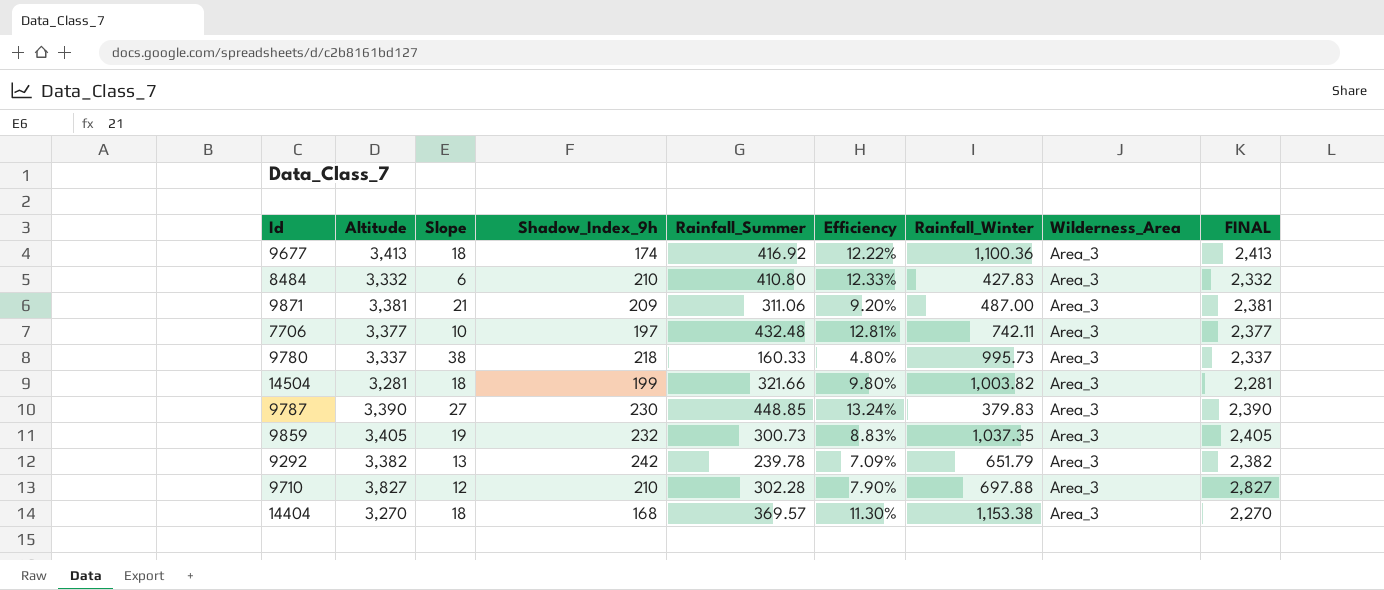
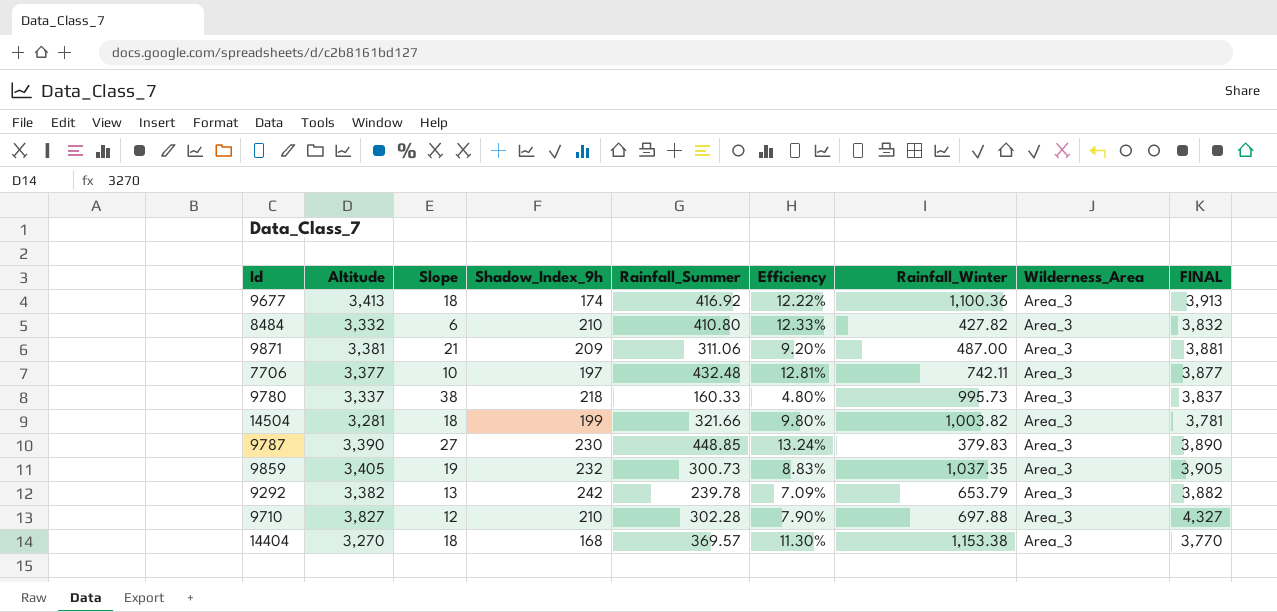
column FINAL | formula: [Altitude] - 1000 -> [Altitude] + 500
8484 | Rainfall_Winter: 427.83 -> 427.82
9292 | Rainfall_Winter: 651.79 -> 653.79

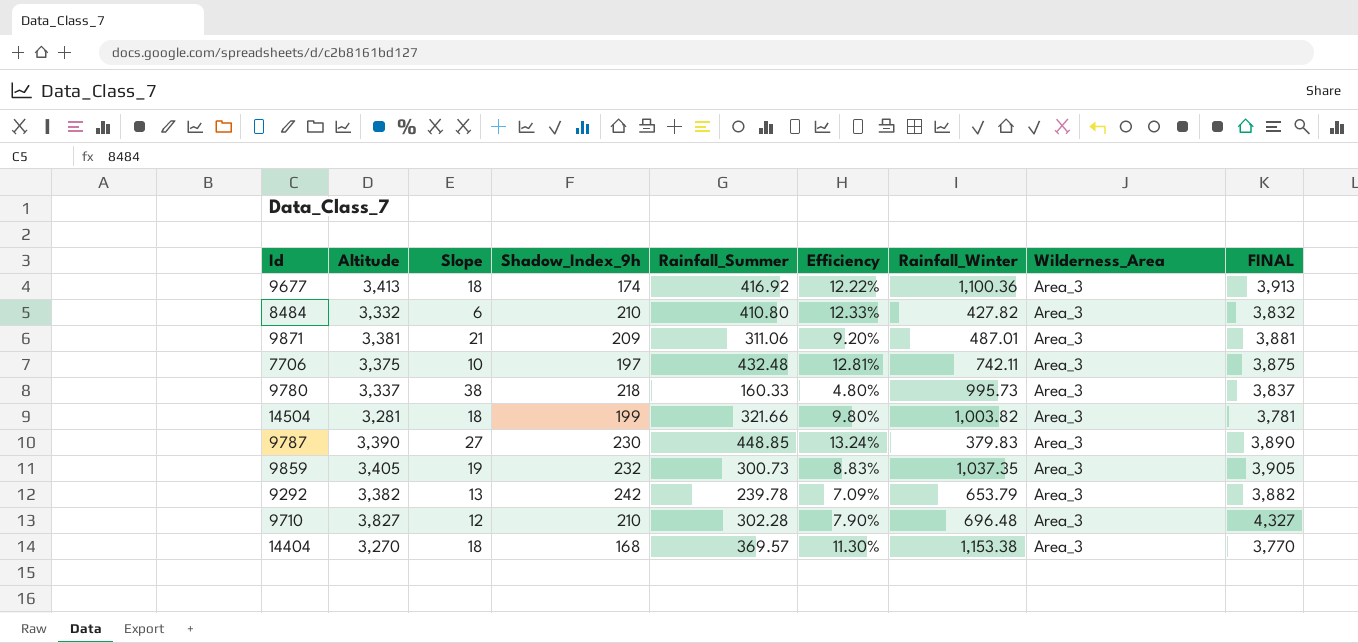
9871 | Rainfall_Winter: 487.00 -> 487.01
7706 | Altitude: 3,377 -> 3,375
7706 | FINAL: 3,877 -> 3,875
9710 | Rainfall_Winter: 697.88 -> 696.48

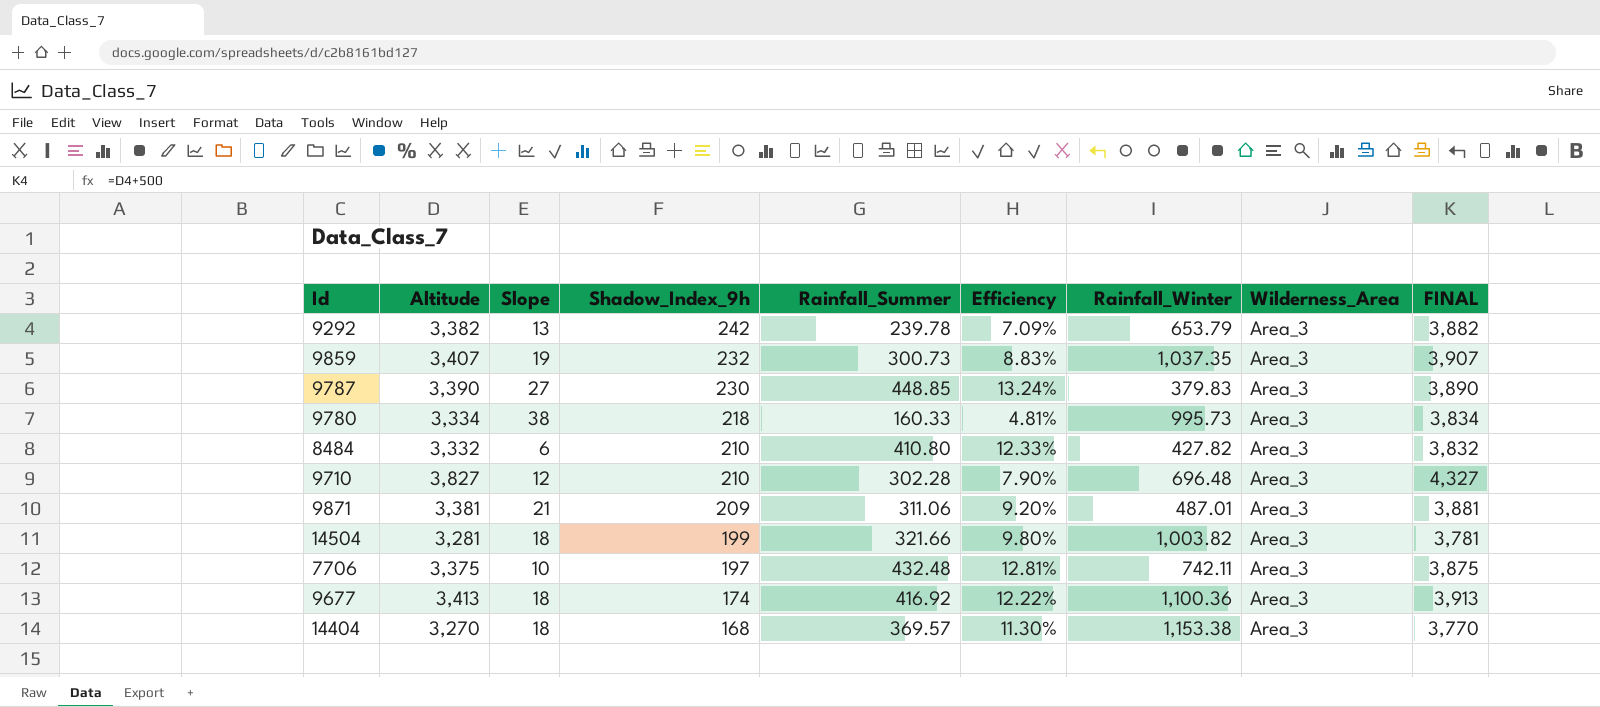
row order: none -> Shadow_Index_9h descending
9859 | Altitude: 3,405 -> 3,407
9859 | FINAL: 3,905 -> 3,907
9780 | Altitude: 3,337 -> 3,334
9780 | Efficiency: 4.80% -> 4.81%
9780 | FINAL: 3,837 -> 3,834

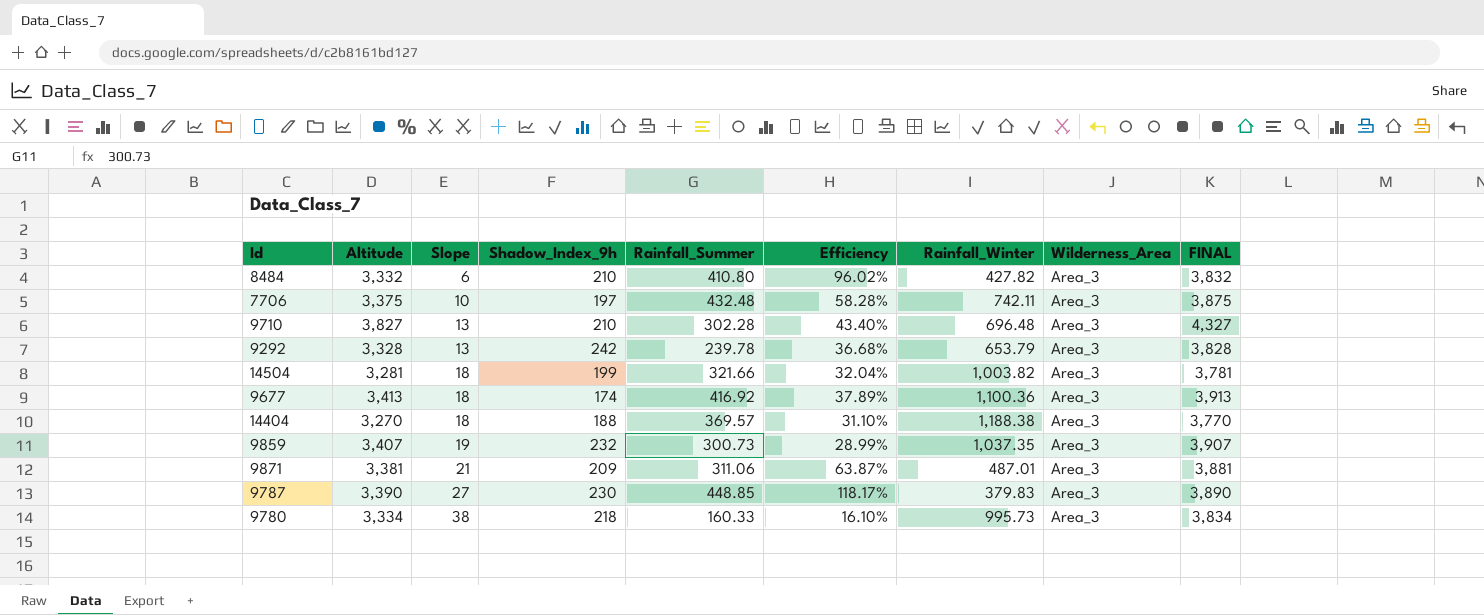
row order: Shadow_Index_9h descending -> Slope ascending
column Efficiency | formula: [Rainfall_Summer] / [Altitude] -> [Rainfall_Summer] / [Rainfall_Winter]
9710 | Slope: 12 -> 13
9292 | Altitude: 3,382 -> 3,328
9292 | FINAL: 3,882 -> 3,828
14404 | Shadow_Index_9h: 168 -> 188
14404 | Rainfall_Winter: 1,153.38 -> 1,188.38

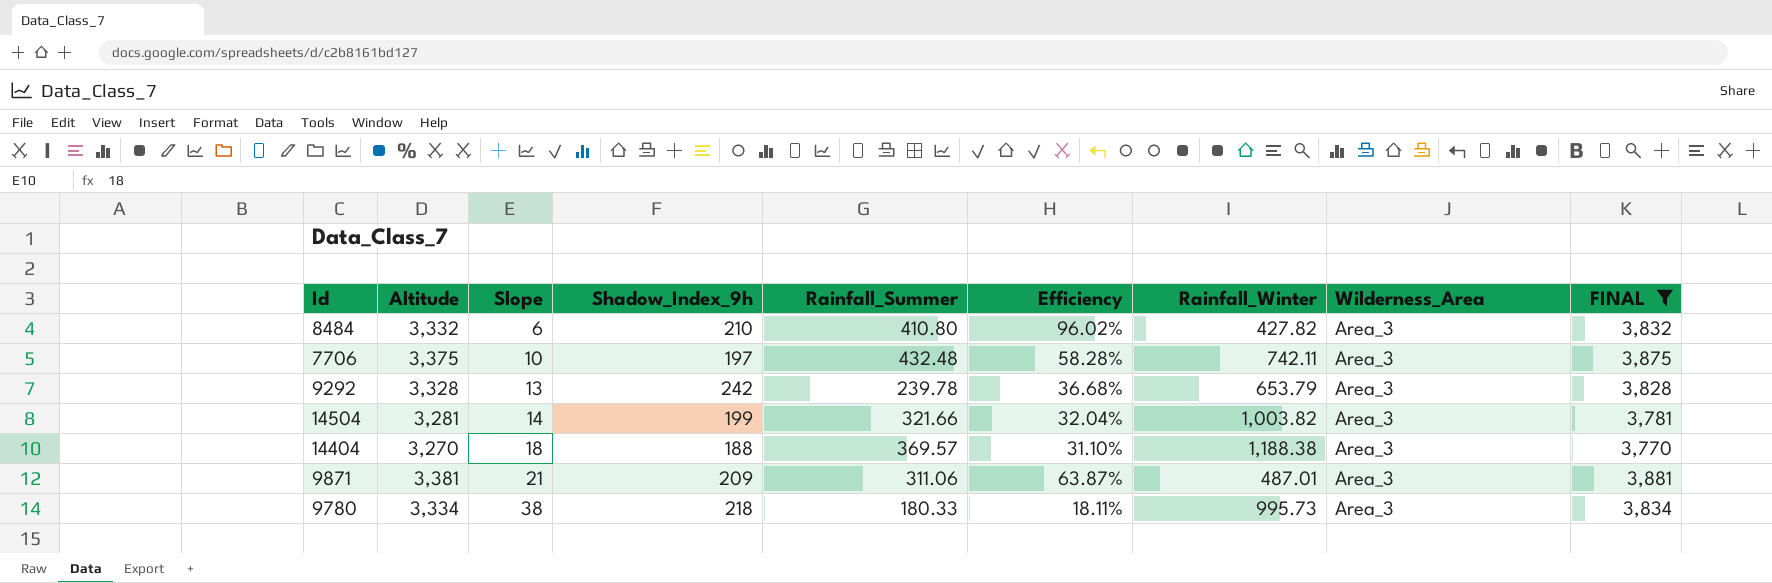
filter: none -> FINAL <= 3,881
14504 | Slope: 18 -> 14
9780 | Rainfall_Summer: 160.33 -> 180.33
9780 | Efficiency: 16.10% -> 18.11%

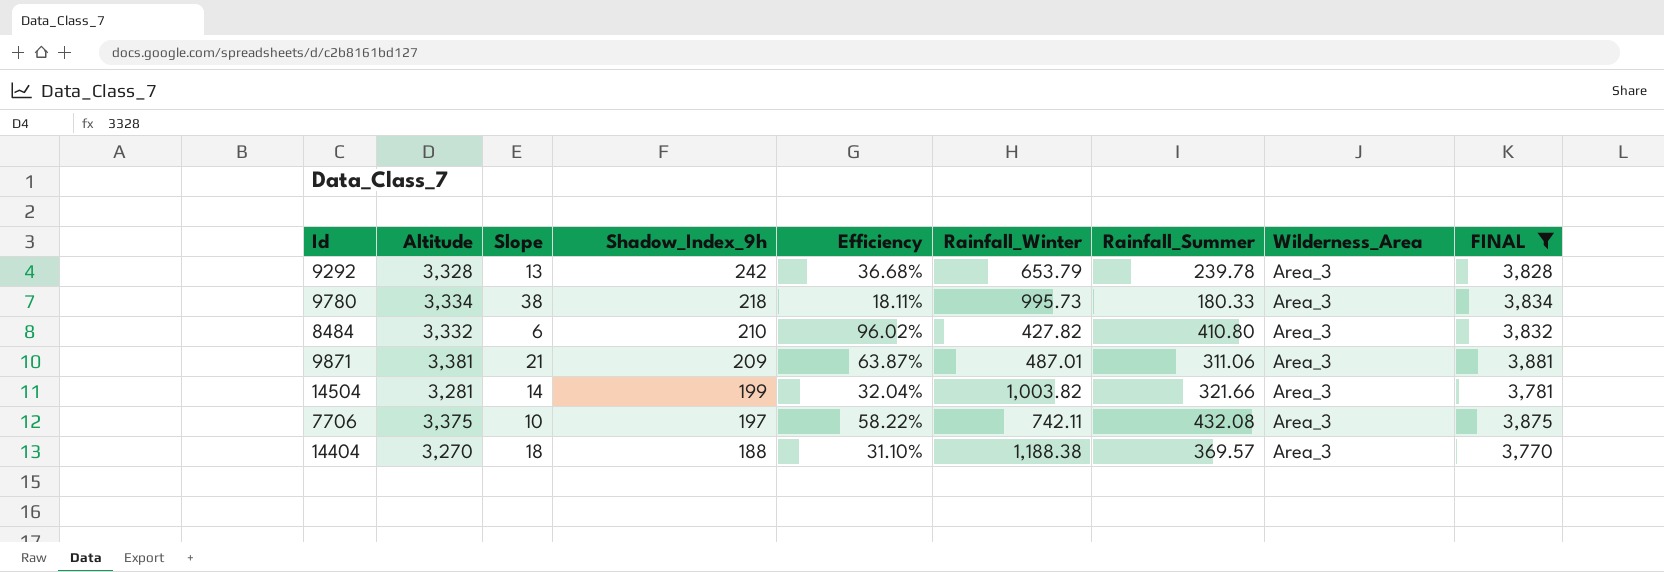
row order: Slope ascending -> Shadow_Index_9h descending
column Rainfall_Summer | position: 5 -> 7
7706 | Efficiency: 58.28% -> 58.22%
7706 | Rainfall_Summer: 432.48 -> 432.08

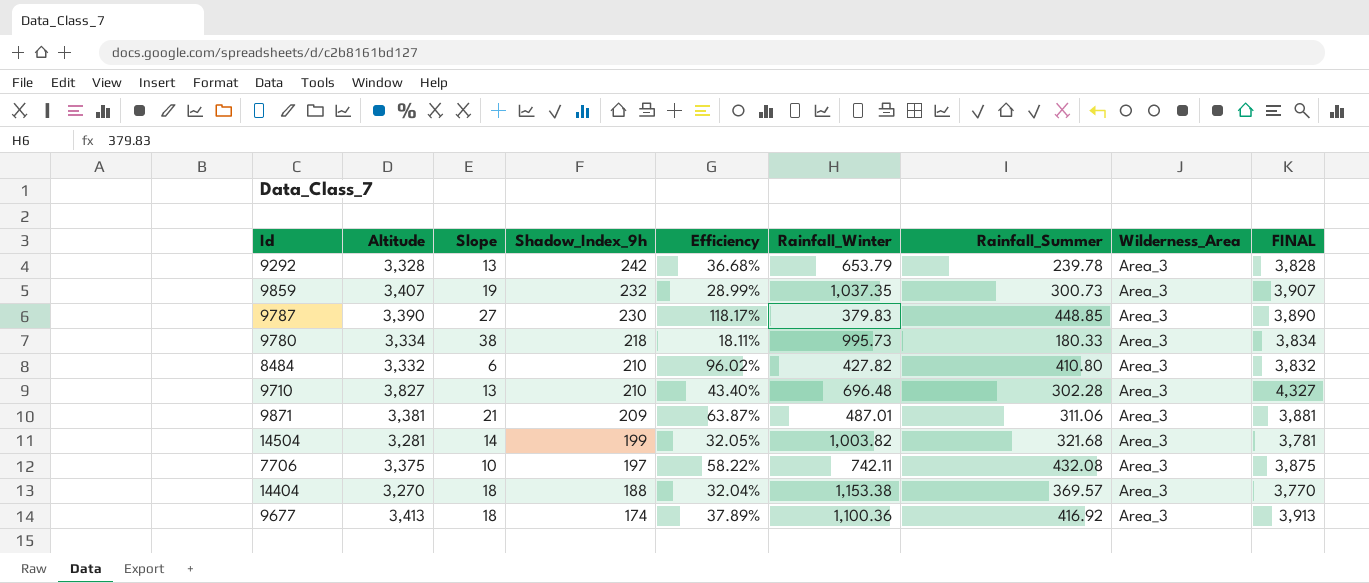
filter: FINAL <= 3,881 -> none
14504 | Efficiency: 32.04% -> 32.05%
14504 | Rainfall_Summer: 321.66 -> 321.68
14404 | Efficiency: 31.10% -> 32.04%
14404 | Rainfall_Winter: 1,188.38 -> 1,153.38

